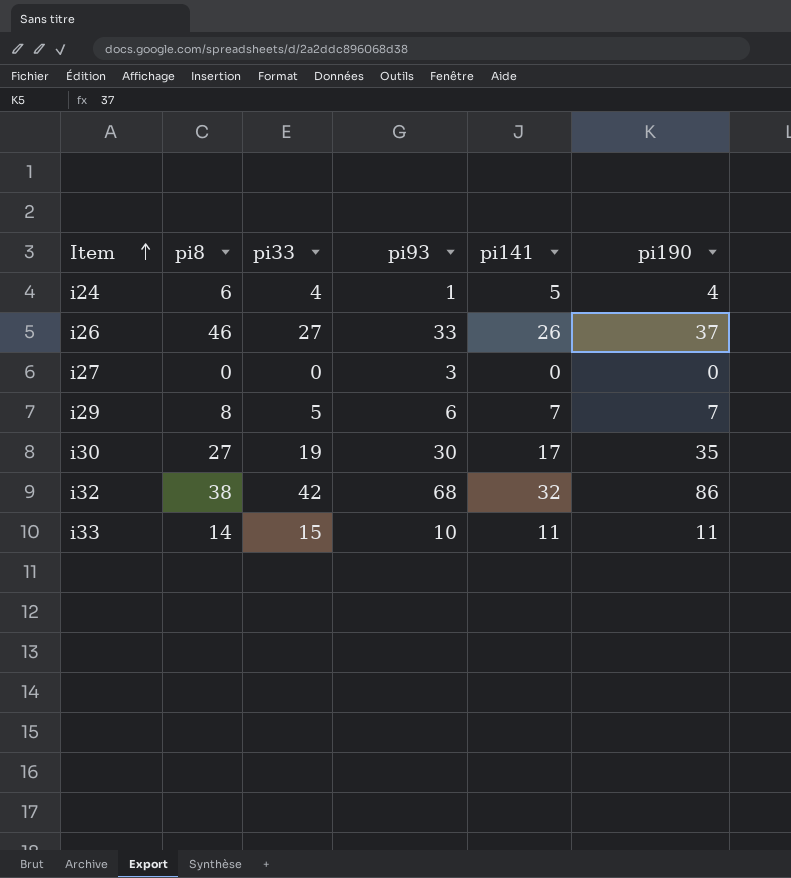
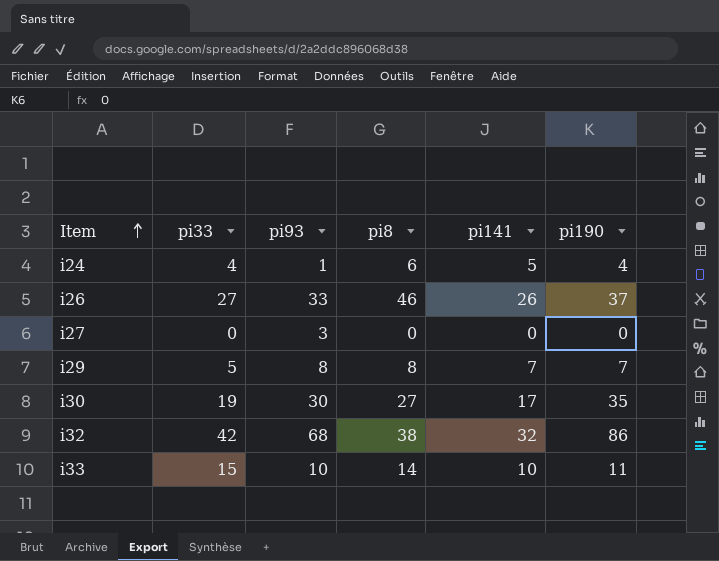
column pi8 | position: 2 -> 4
i29 | pi93: 6 -> 8
i33 | pi141: 11 -> 10

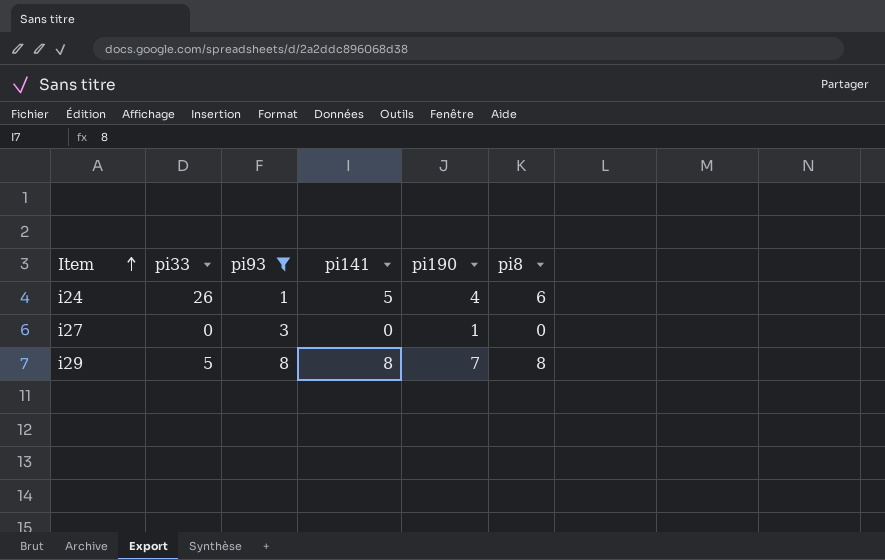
filter: none -> pi93 <= 8
column pi8 | position: 4 -> 6
i24 | pi33: 4 -> 26
i27 | pi190: 0 -> 1
i29 | pi141: 7 -> 8

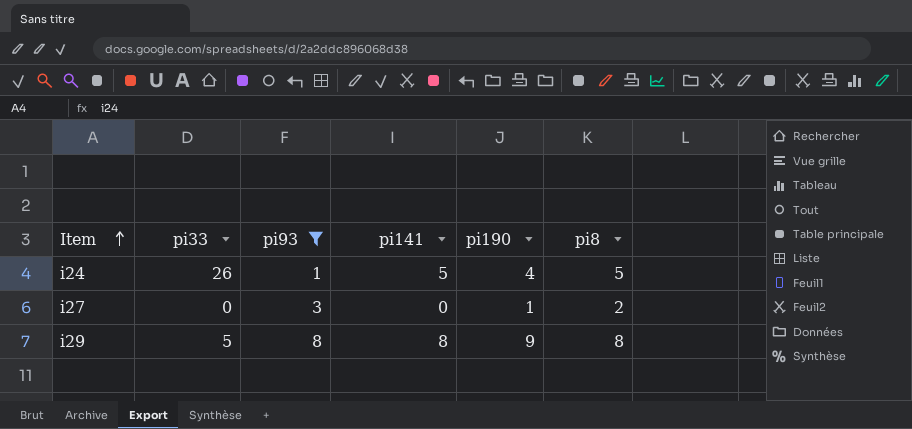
i24 | pi8: 6 -> 5
i27 | pi8: 0 -> 2
i29 | pi190: 7 -> 9

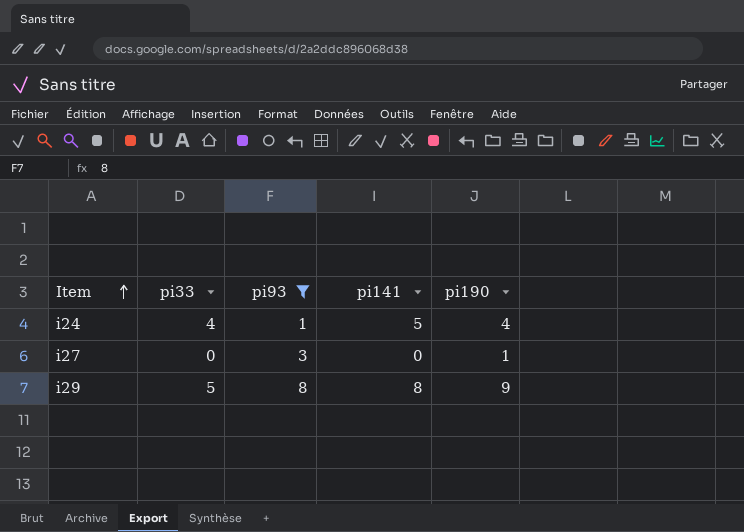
column pi8 | position: 6 -> none
i24 | pi33: 26 -> 4

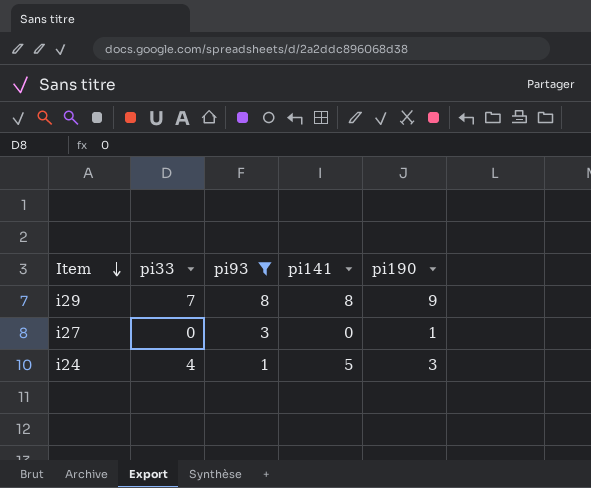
row order: Item ascending -> Item descending
i29 | pi33: 5 -> 7
i24 | pi190: 4 -> 3

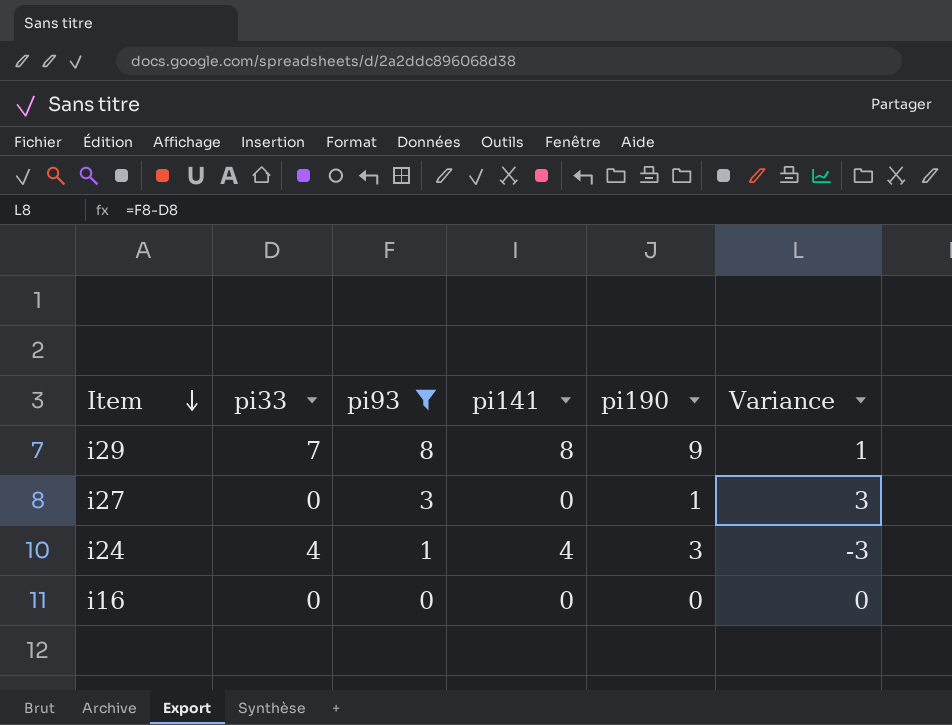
column Variance | formula: none -> [pi93] - [pi33]
i24 | pi141: 5 -> 4
row i16: none -> 0 | 0 | 0 | 0 | 0

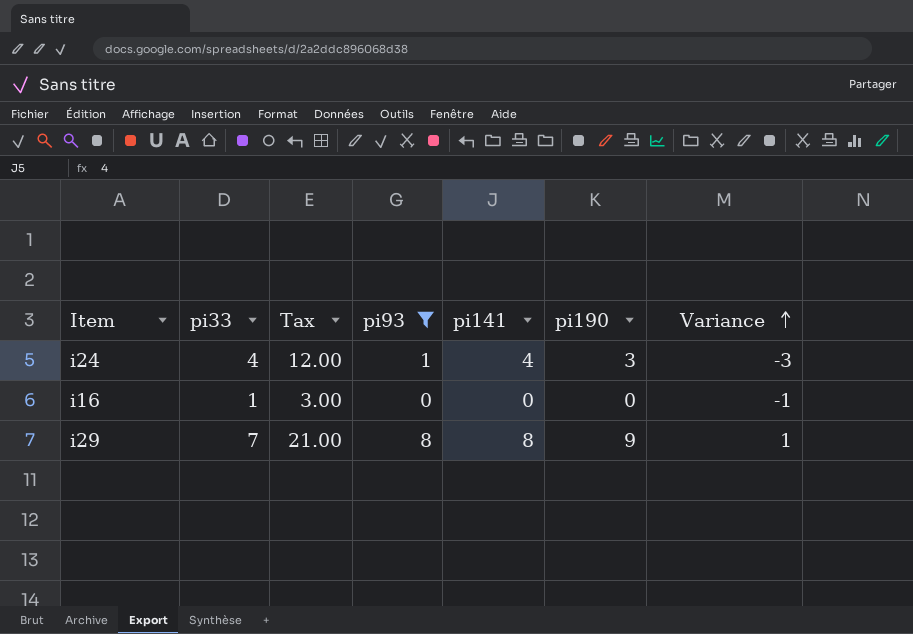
row order: Item descending -> Variance ascending
column Tax | formula: none -> [pi33] * 3
row i27: 0 | 3 | 0 | 1 | 3 -> none
i16 | pi33: 0 -> 1
i16 | Variance: 0 -> -1

